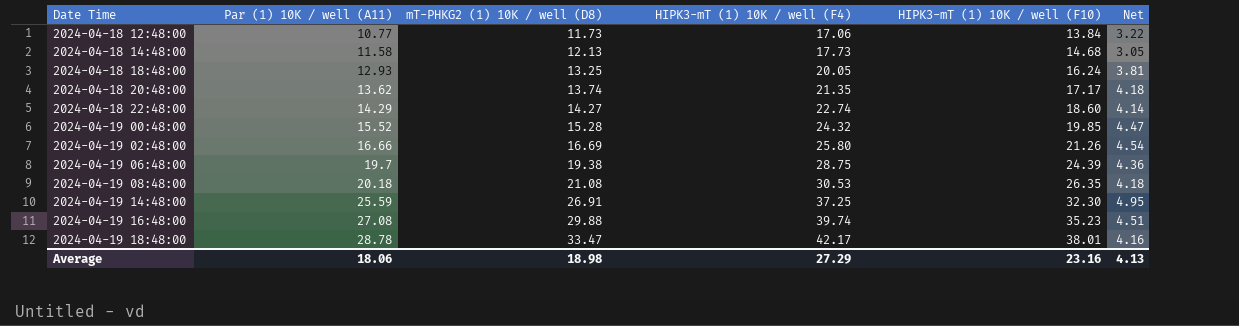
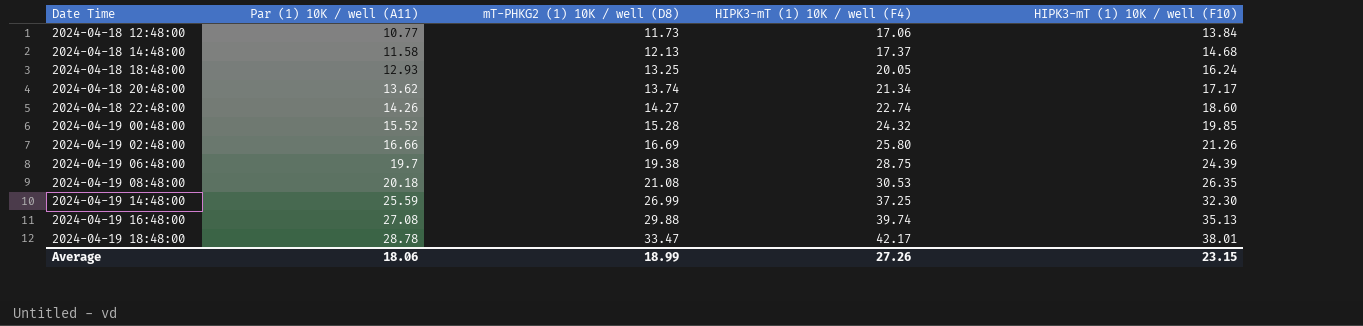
column Net | formula: [HIPK3-mT (1) 10K / well (F4)] - [HIPK3-mT (1) 10K / well (F10)] -> none
2024-04-18 14:48:00 | HIPK3-mT (1) 10K / well (F4): 17.73 -> 17.37
2024-04-18 20:48:00 | HIPK3-mT (1) 10K / well (F4): 21.35 -> 21.34
2024-04-18 22:48:00 | Par (1) 10K / well (A11): 14.29 -> 14.26
2024-04-19 14:48:00 | mT-PHKG2 (1) 10K / well (D8): 26.91 -> 26.99
2024-04-19 16:48:00 | HIPK3-mT (1) 10K / well (F10): 35.23 -> 35.13
Average | mT-PHKG2 (1) 10K / well (D8): 18.98 -> 18.99
Average | HIPK3-mT (1) 10K / well (F4): 27.29 -> 27.26
Average | HIPK3-mT (1) 10K / well (F10): 23.16 -> 23.15

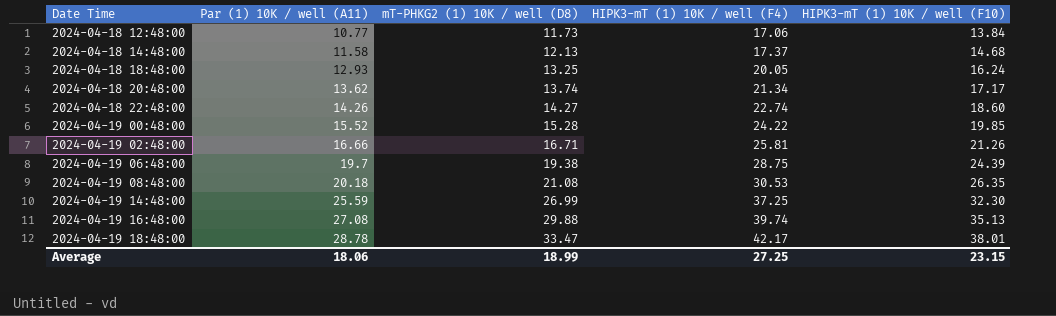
2024-04-19 00:48:00 | HIPK3-mT (1) 10K / well (F4): 24.32 -> 24.22
2024-04-19 02:48:00 | mT-PHKG2 (1) 10K / well (D8): 16.69 -> 16.71
2024-04-19 02:48:00 | HIPK3-mT (1) 10K / well (F4): 25.80 -> 25.81
Average | HIPK3-mT (1) 10K / well (F4): 27.26 -> 27.25

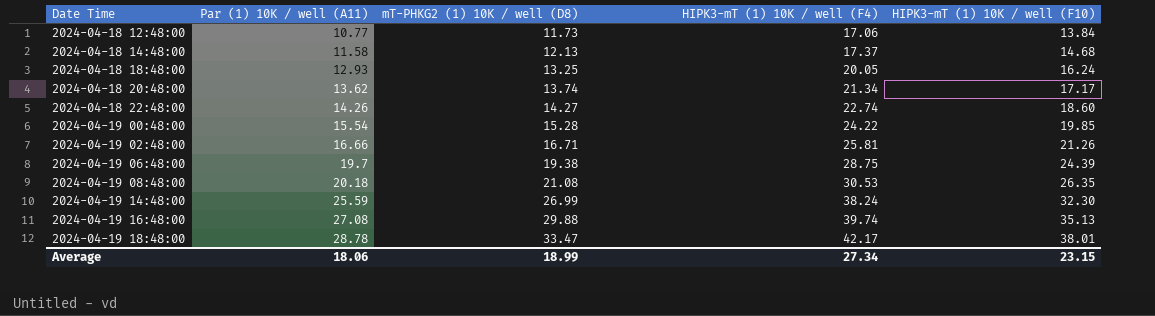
2024-04-19 00:48:00 | Par (1) 10K / well (A11): 15.52 -> 15.54
2024-04-19 14:48:00 | HIPK3-mT (1) 10K / well (F4): 37.25 -> 38.24
Average | HIPK3-mT (1) 10K / well (F4): 27.25 -> 27.34

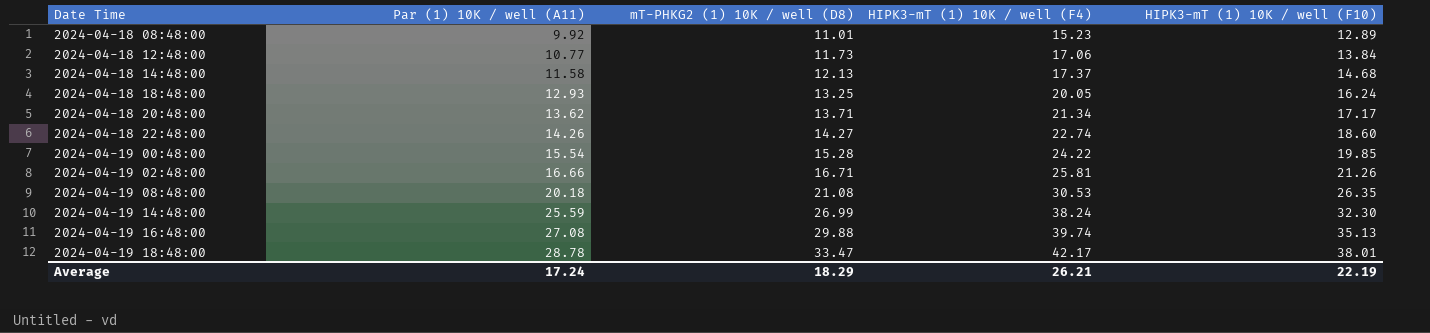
row 2024-04-19 06:48:00: 19.7 | 19.38 | 28.75 | 24.39 -> none
row 2024-04-18 08:48:00: none -> 9.92 | 11.01 | 15.23 | 12.89
2024-04-18 20:48:00 | mT-PHKG2 (1) 10K / well (D8): 13.74 -> 13.71
Average | Par (1) 10K / well (A11): 18.06 -> 17.24
Average | mT-PHKG2 (1) 10K / well (D8): 18.99 -> 18.29
Average | HIPK3-mT (1) 10K / well (F4): 27.34 -> 26.21
Average | HIPK3-mT (1) 10K / well (F10): 23.15 -> 22.19

